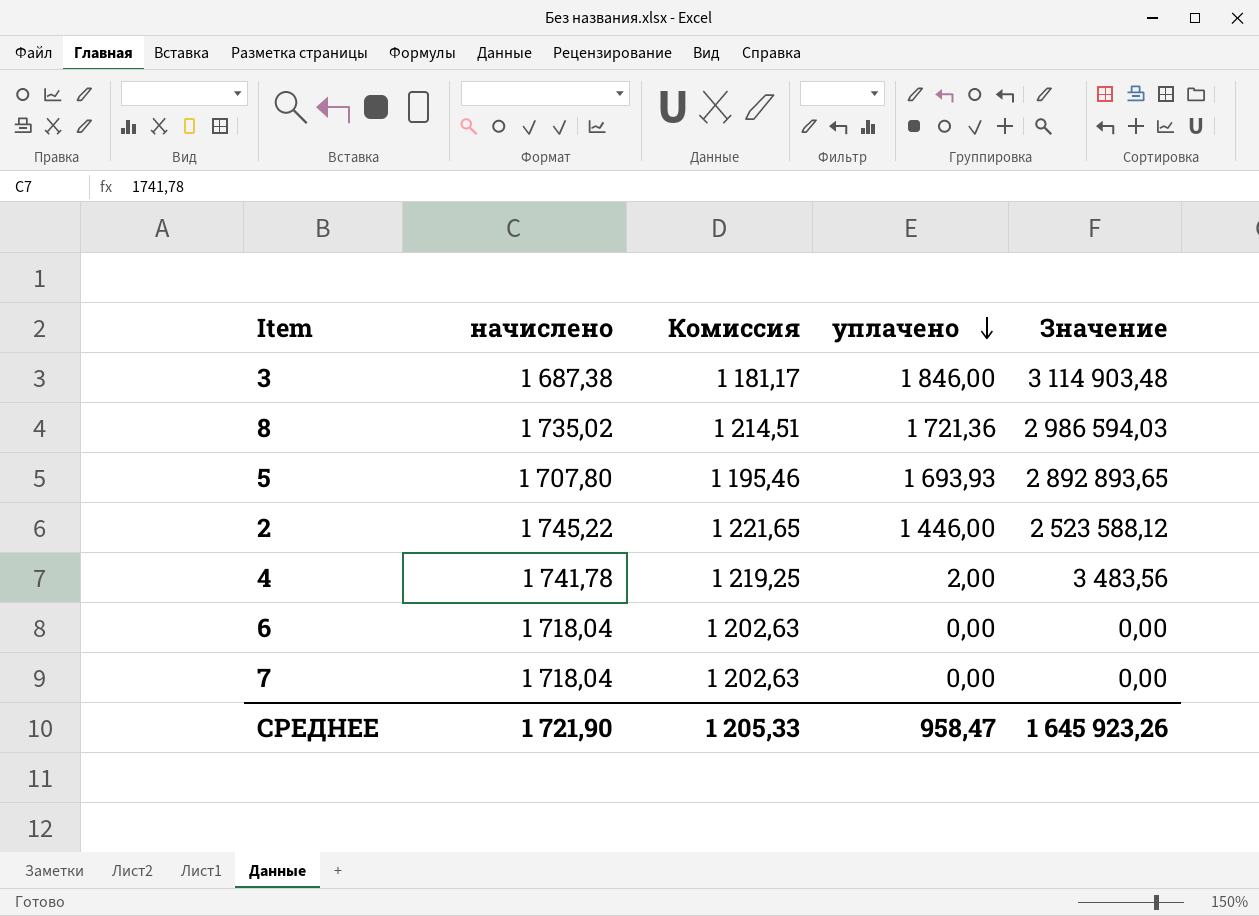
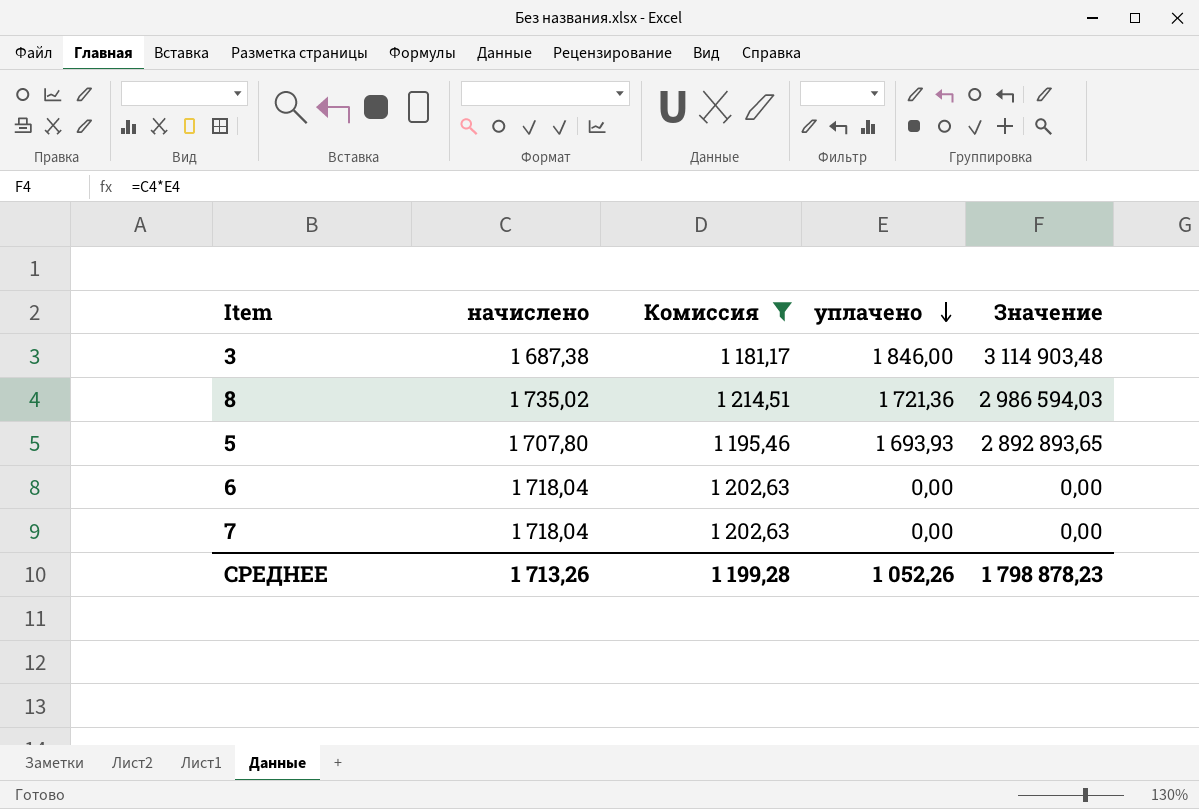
filter: none -> Комиссия <= 1 214,51
СРЕДНЕЕ | начислено: 1 721,90 -> 1 713,26
СРЕДНЕЕ | Комиссия: 1 205,33 -> 1 199,28
СРЕДНЕЕ | уплачено: 958,47 -> 1 052,26
СРЕДНЕЕ | Значение: 1 645 923,26 -> 1 798 878,23

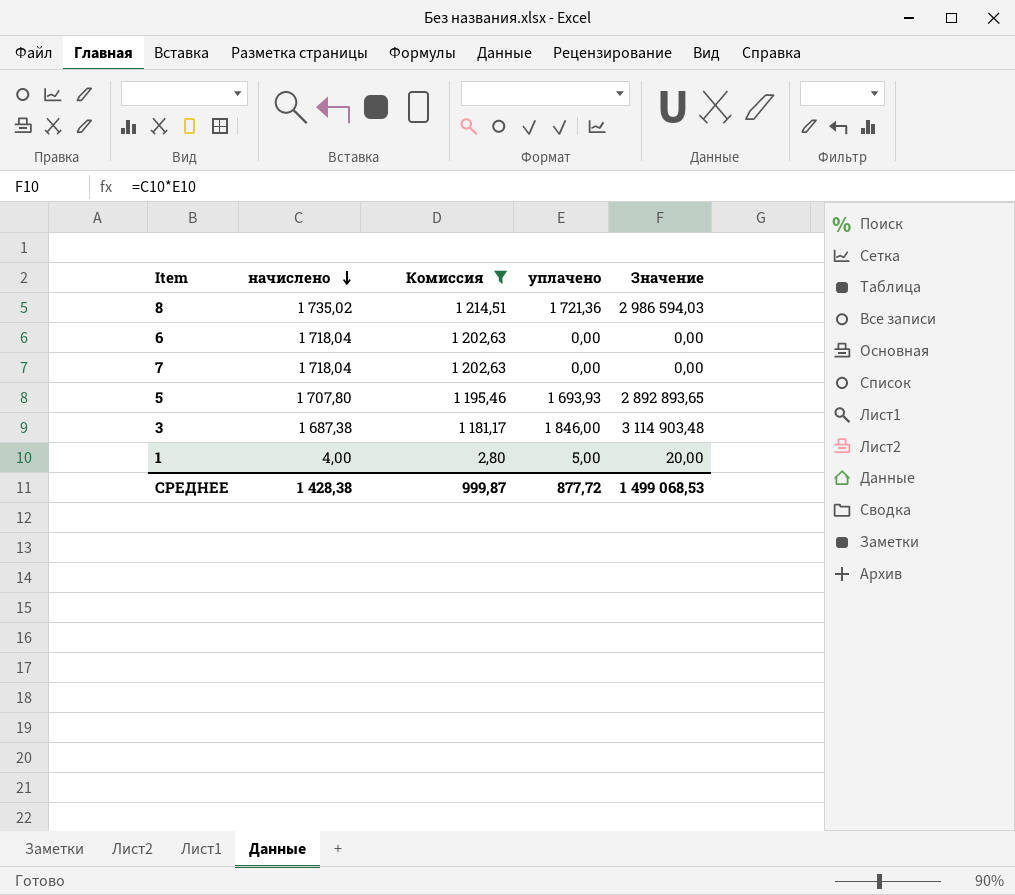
row order: уплачено descending -> начислено descending
row 1: none -> 4,00 | 2,80 | 5,00 | 20,00
СРЕДНЕЕ | начислено: 1 713,26 -> 1 428,38
СРЕДНЕЕ | Комиссия: 1 199,28 -> 999,87
СРЕДНЕЕ | уплачено: 1 052,26 -> 877,72
СРЕДНЕЕ | Значение: 1 798 878,23 -> 1 499 068,53

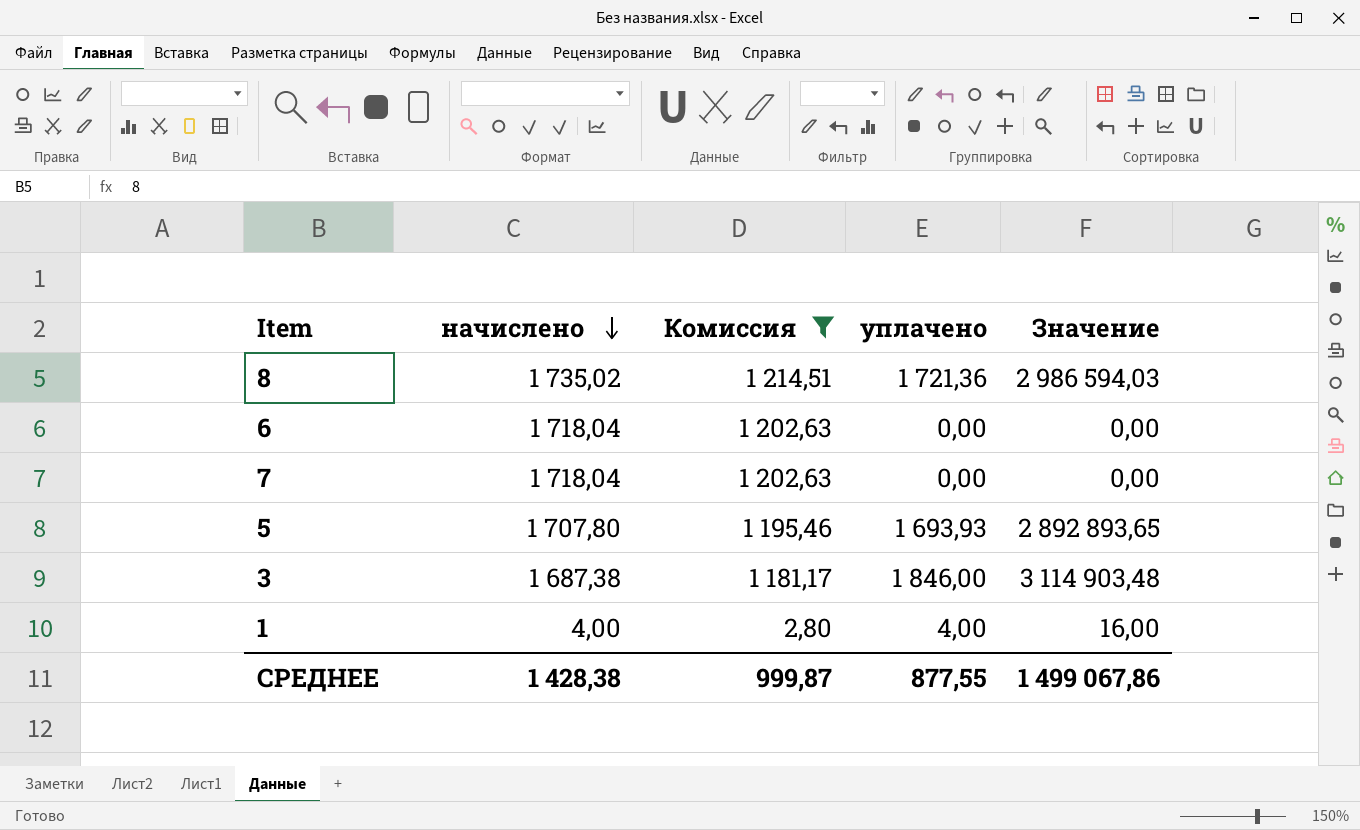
1 | уплачено: 5,00 -> 4,00
1 | Значение: 20,00 -> 16,00
СРЕДНЕЕ | уплачено: 877,72 -> 877,55
СРЕДНЕЕ | Значение: 1 499 068,53 -> 1 499 067,86

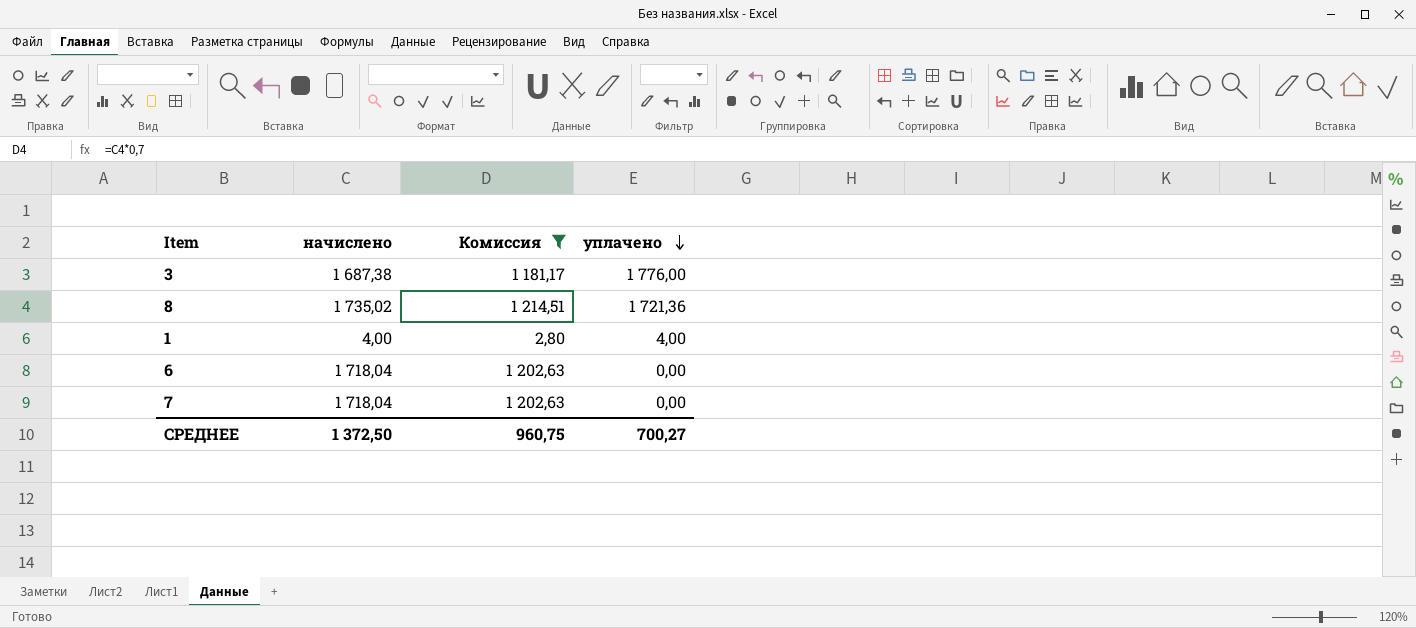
row order: начислено descending -> уплачено descending
column Значение | formula: [начислено] * [уплачено] -> none
row 5: 1 707,80 | 1 195,46 | 1 693,93 | 2 892 893,65 -> none
3 | уплачено: 1 846,00 -> 1 776,00
СРЕДНЕЕ | начислено: 1 428,38 -> 1 372,50
СРЕДНЕЕ | Комиссия: 999,87 -> 960,75
СРЕДНЕЕ | уплачено: 877,55 -> 700,27

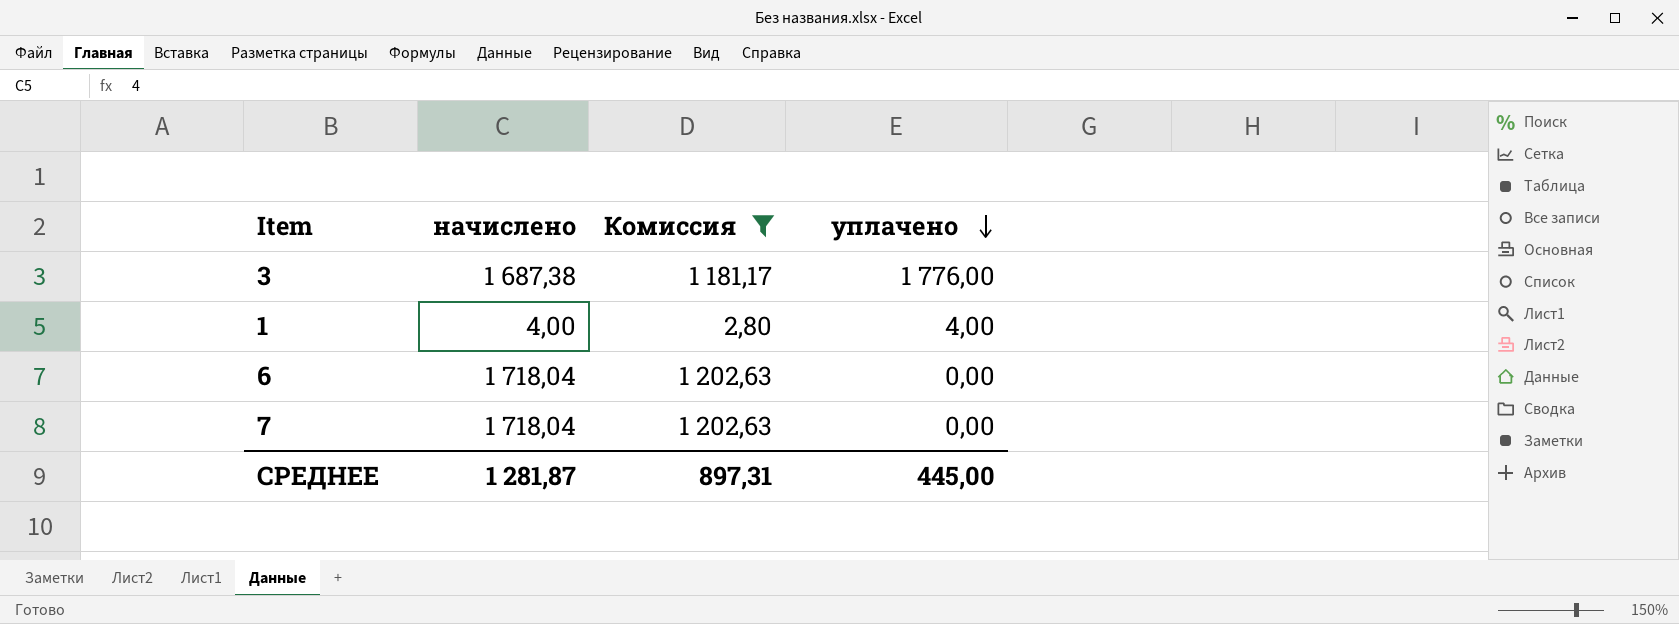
row 8: 1 735,02 | 1 214,51 | 1 721,36 -> none
СРЕДНЕЕ | начислено: 1 372,50 -> 1 281,87
СРЕДНЕЕ | Комиссия: 960,75 -> 897,31
СРЕДНЕЕ | уплачено: 700,27 -> 445,00

